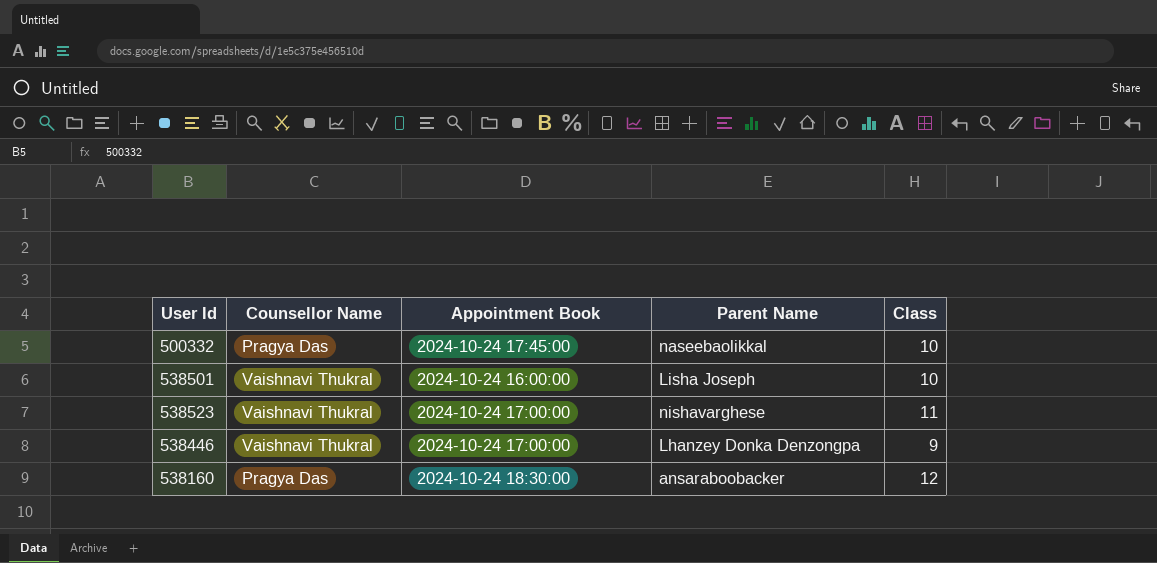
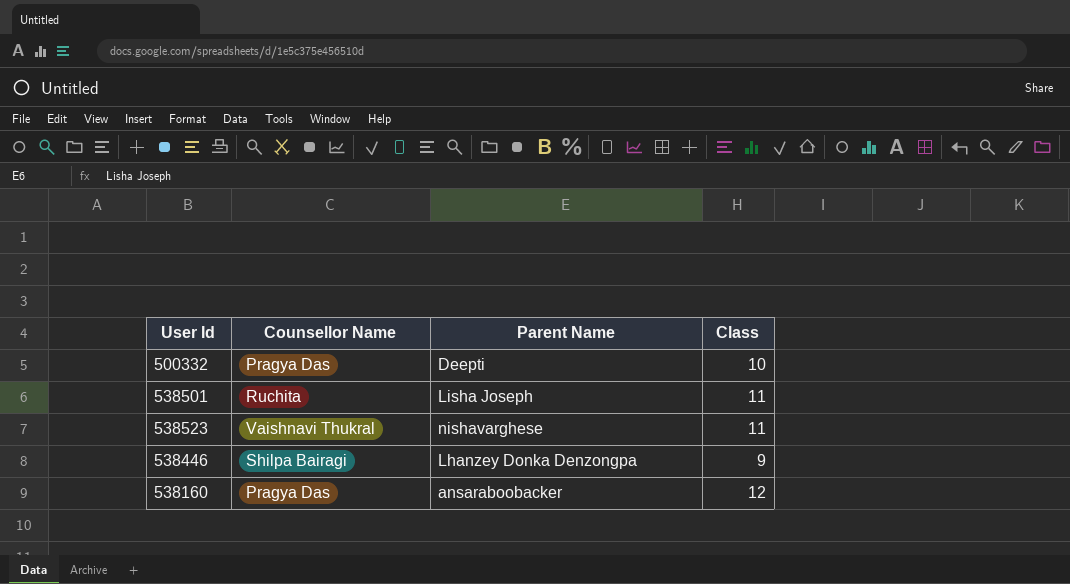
column Appointment Book | position: 3 -> none
500332 | Parent Name: naseebaolikkal -> Deepti
538501 | Counsellor Name: Vaishnavi Thukral -> Ruchita
538501 | Class: 10 -> 11
538446 | Counsellor Name: Vaishnavi Thukral -> Shilpa Bairagi

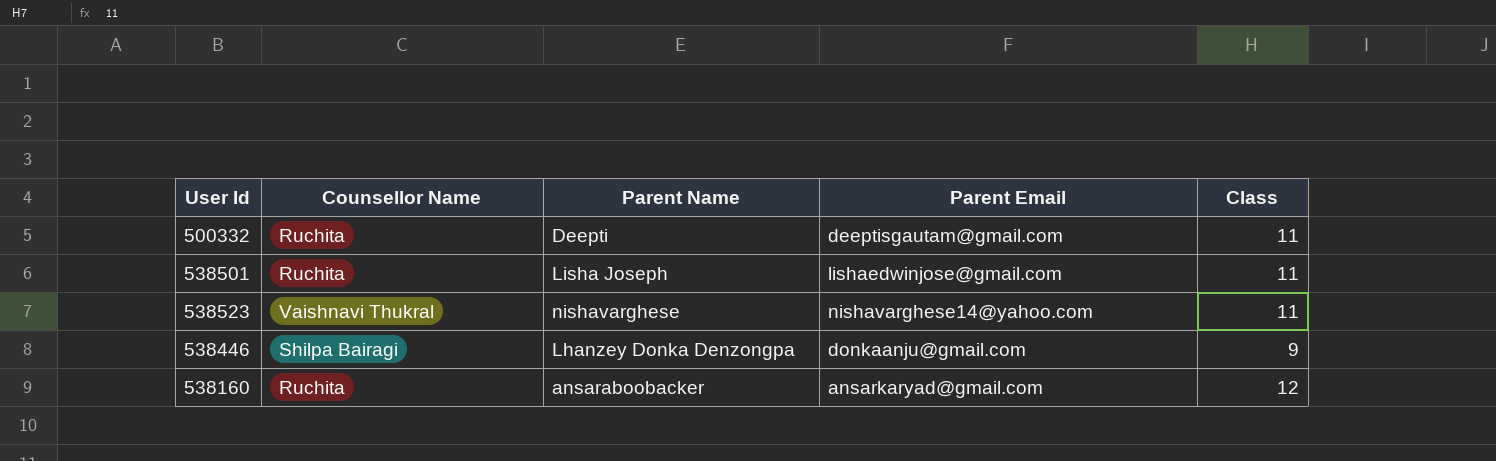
column Parent Email | position: none -> 4
500332 | Counsellor Name: Pragya Das -> Ruchita
500332 | Class: 10 -> 11
538160 | Counsellor Name: Pragya Das -> Ruchita

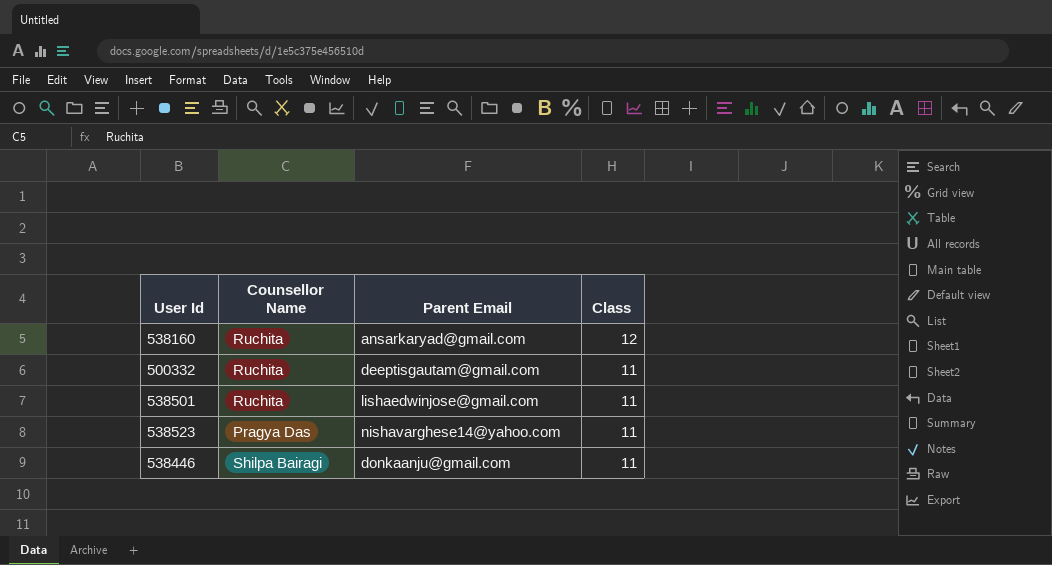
row order: none -> Class descending
column Parent Name | position: 3 -> none
538523 | Counsellor Name: Vaishnavi Thukral -> Pragya Das
538446 | Class: 9 -> 11

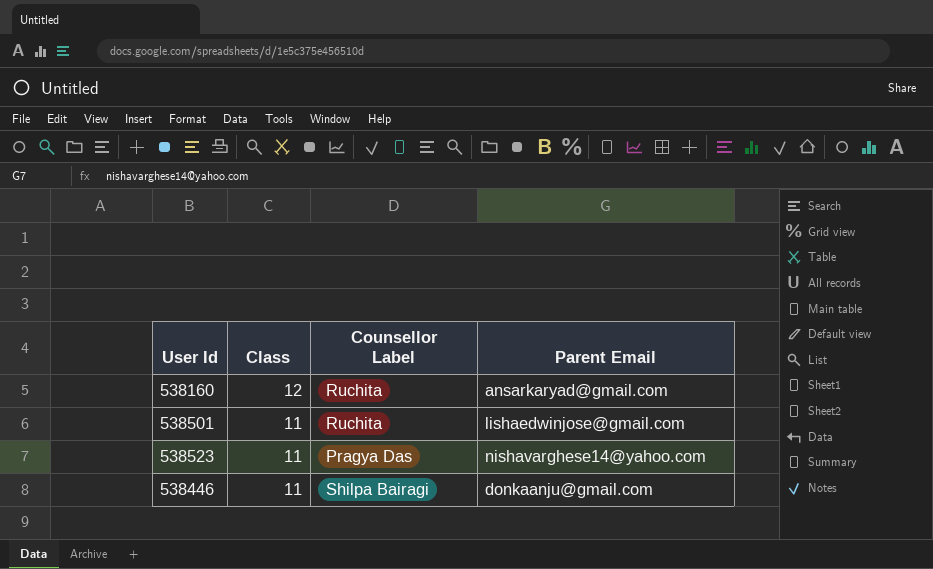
column Class | position: 4 -> 2
column name: Counsellor Name -> Counsellor Label
row 500332: Ruchita | deeptisgautam@gmail.com | 11 -> none

